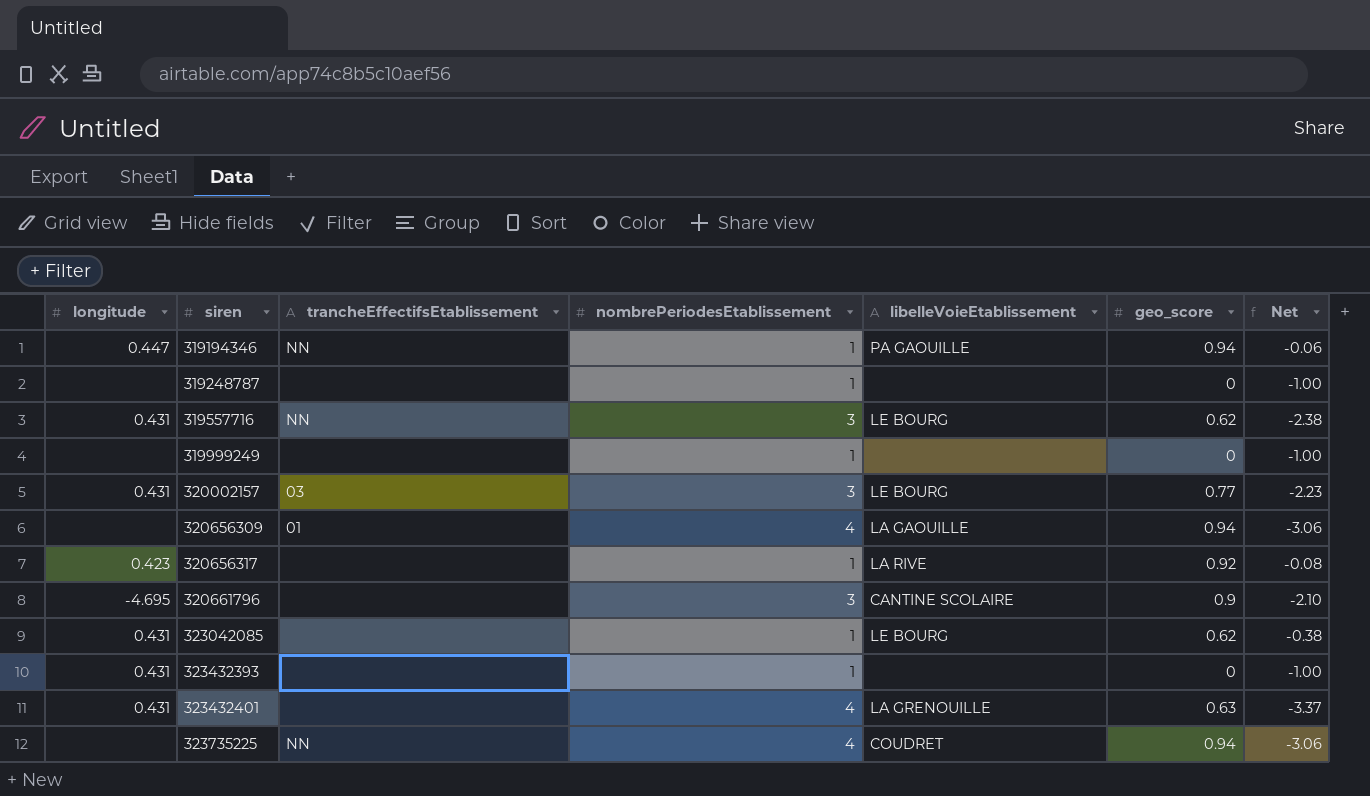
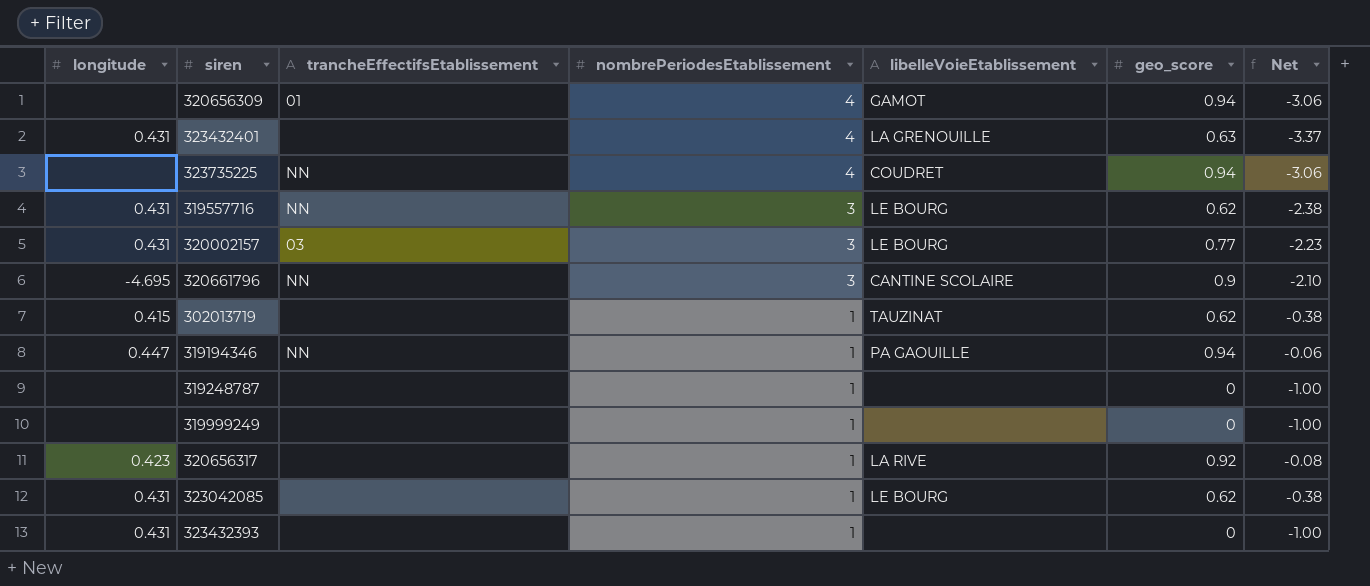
row order: siren ascending -> nombrePeriodesEtablissement descending
320656309 | libelleVoieEtablissement: LA GAOUILLE -> GAMOT
320661796 | trancheEffectifsEtablissement: none -> NN
row 302013719: none -> 0.415 | none | 1 | TAUZINAT | 0.62 | -0.38

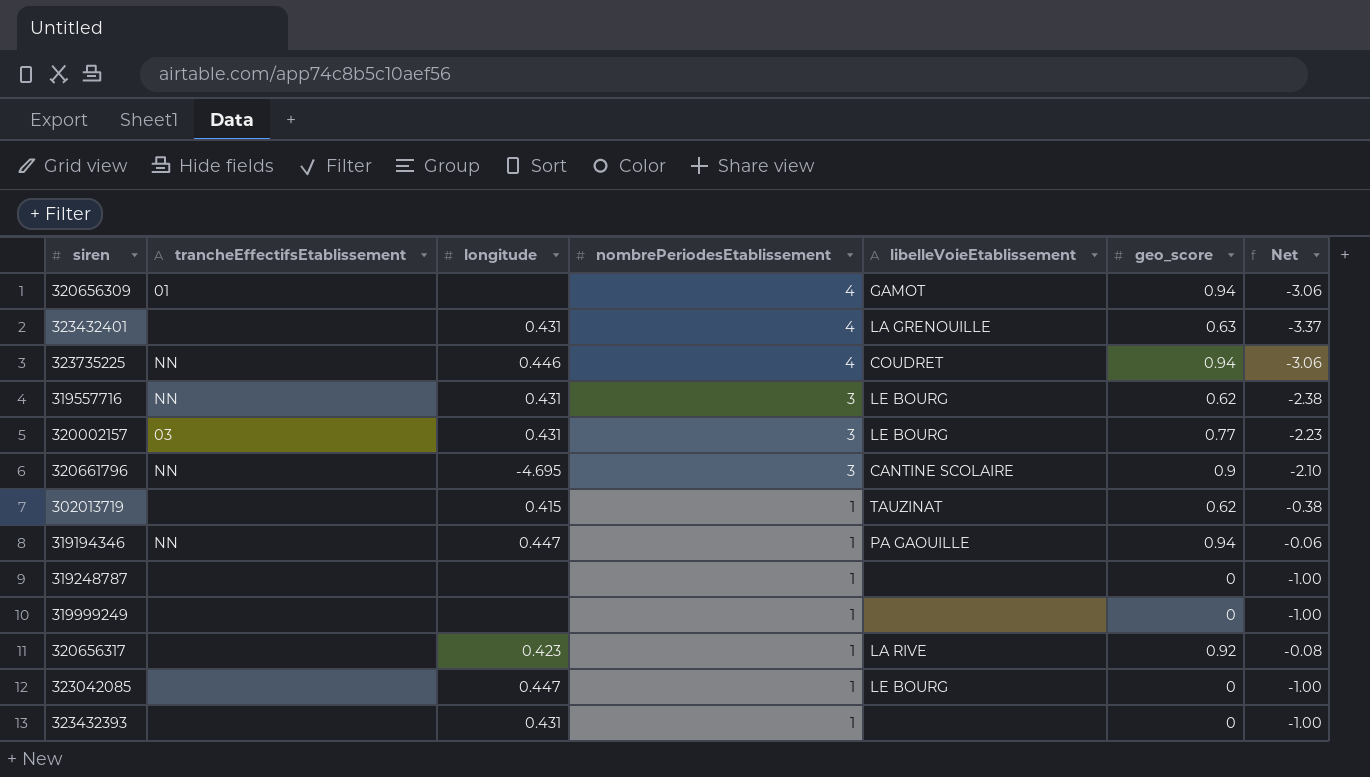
column longitude | position: 1 -> 3
323735225 | longitude: none -> 0.446
323042085 | longitude: 0.431 -> 0.447
323042085 | geo_score: 0.62 -> 0
323042085 | Net: -0.38 -> -1.00

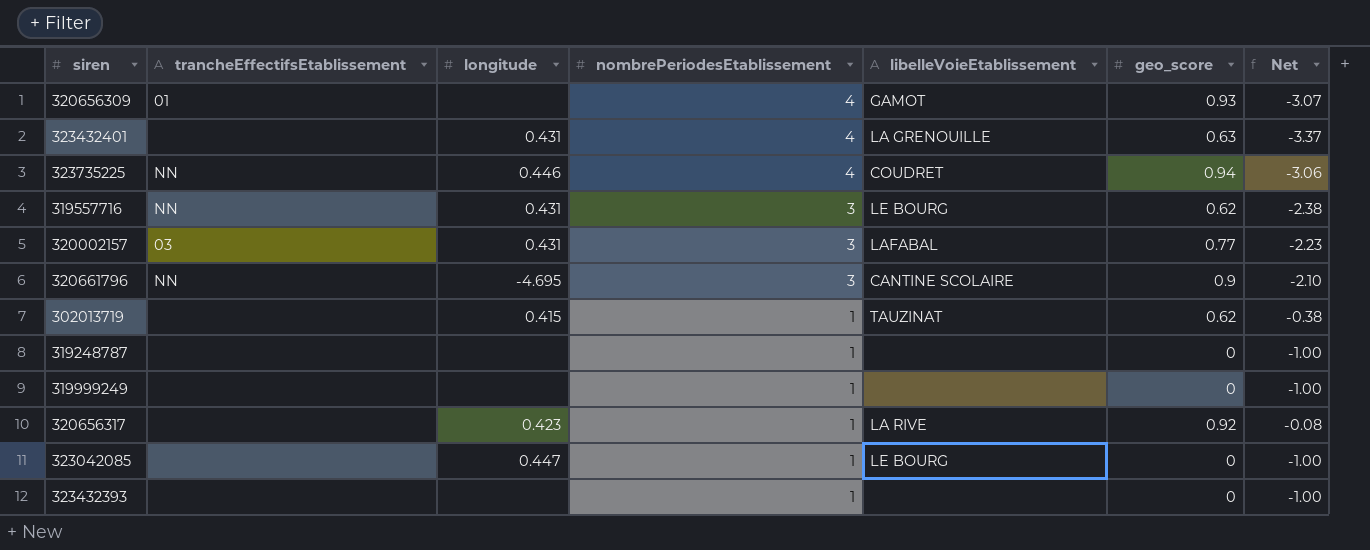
row 319194346: NN | 0.447 | 1 | PA GAOUILLE | 0.94 | -0.06 -> none
320656309 | geo_score: 0.94 -> 0.93
320656309 | Net: -3.06 -> -3.07
320002157 | libelleVoieEtablissement: LE BOURG -> LAFABAL
323432393 | longitude: 0.431 -> none

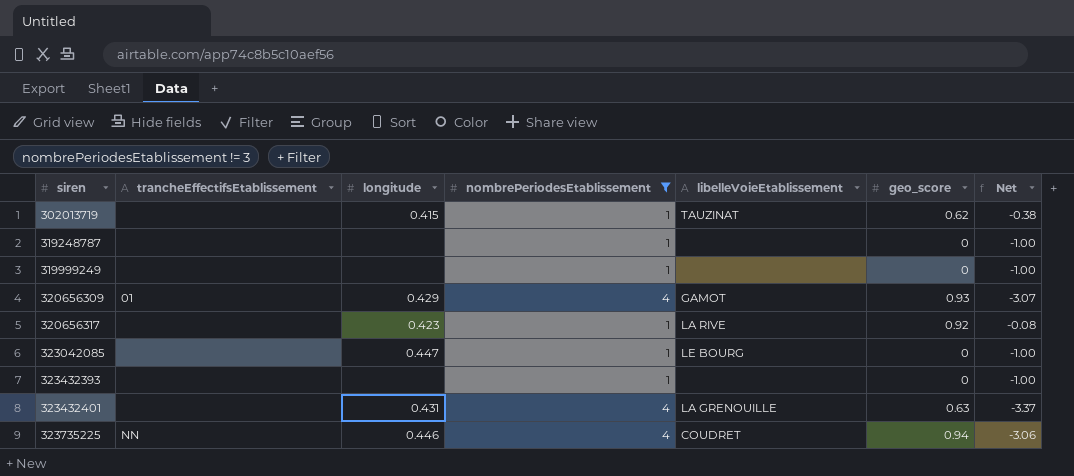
filter: none -> nombrePeriodesEtablissement != 3
row order: nombrePeriodesEtablissement descending -> siren ascending
320656309 | longitude: none -> 0.429

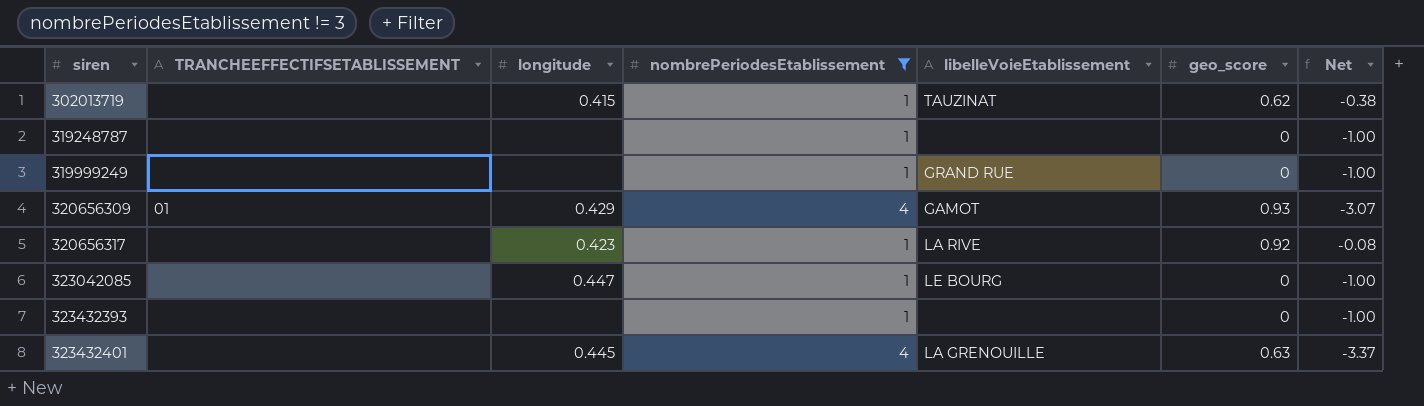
column name: trancheEffectifsEtablissement -> TRANCHEEFFECTIFSETABLISSEMENT
row 323735225: NN | 0.446 | 4 | COUDRET | 0.94 | -3.06 -> none
319999249 | libelleVoieEtablissement: none -> GRAND RUE
323432401 | longitude: 0.431 -> 0.445

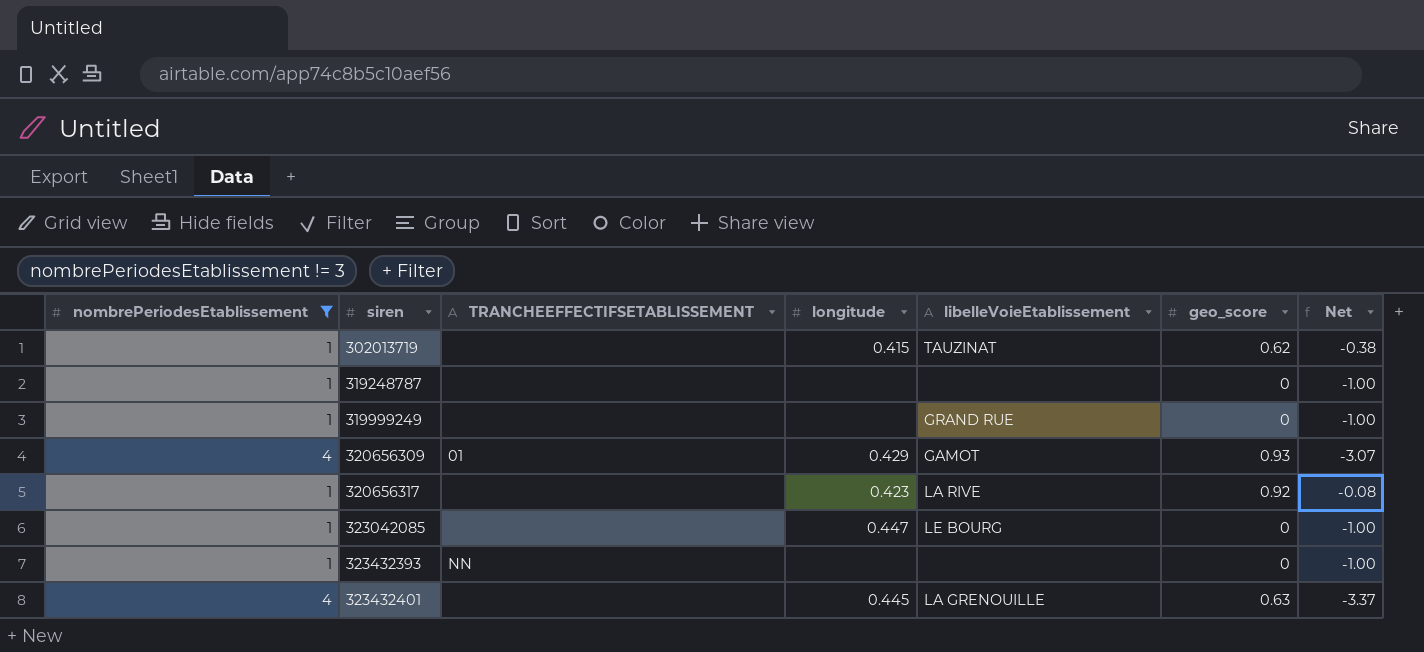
column nombrePeriodesEtablissement | position: 4 -> 1
323432393 | TRANCHEEFFECTIFSETABLISSEMENT: none -> NN

